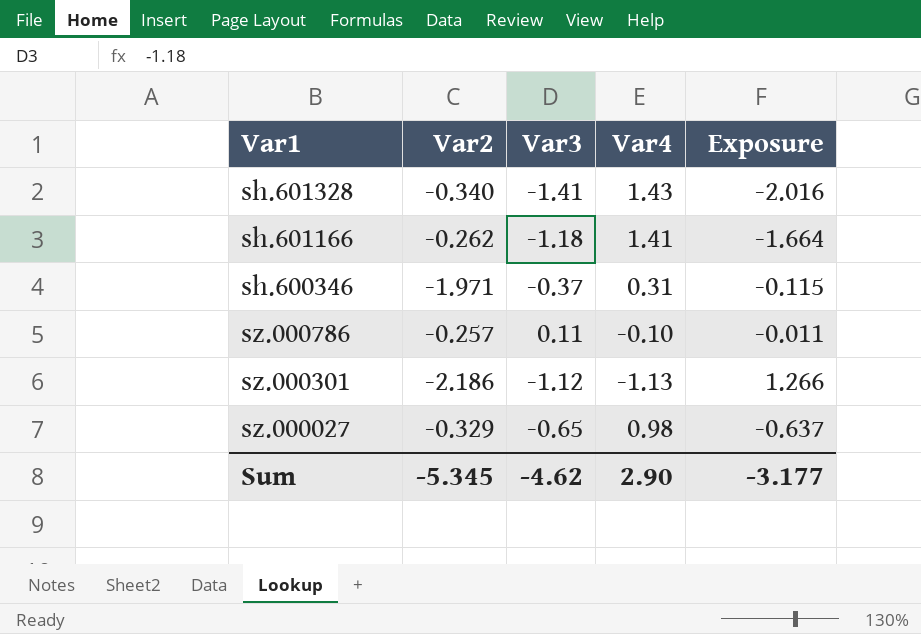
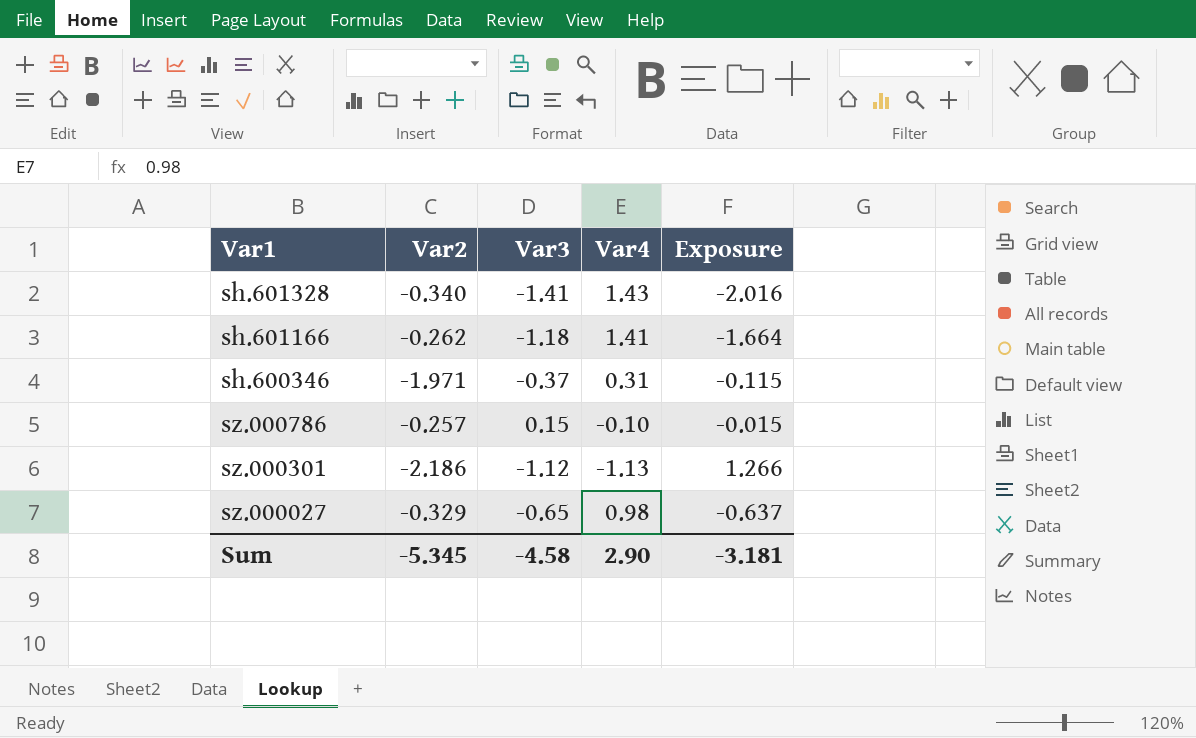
sz.000786 | Var3: 0.11 -> 0.15
sz.000786 | Exposure: -0.011 -> -0.015
Sum | Var3: -4.62 -> -4.58
Sum | Exposure: -3.177 -> -3.181

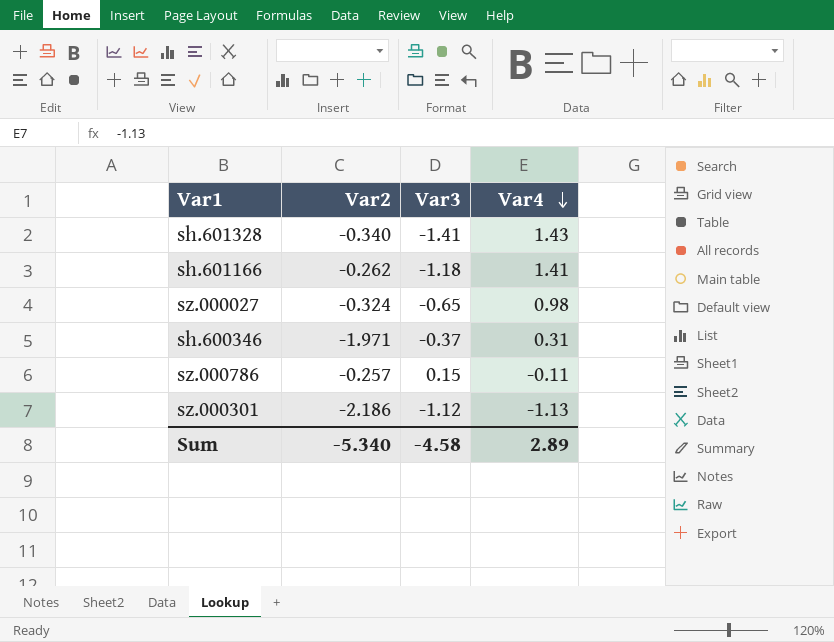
row order: none -> Var4 descending
column Exposure | formula: [Var3] * [Var4] -> none
sz.000027 | Var2: -0.329 -> -0.324
sz.000786 | Var4: -0.10 -> -0.11
Sum | Var2: -5.345 -> -5.340
Sum | Var4: 2.90 -> 2.89

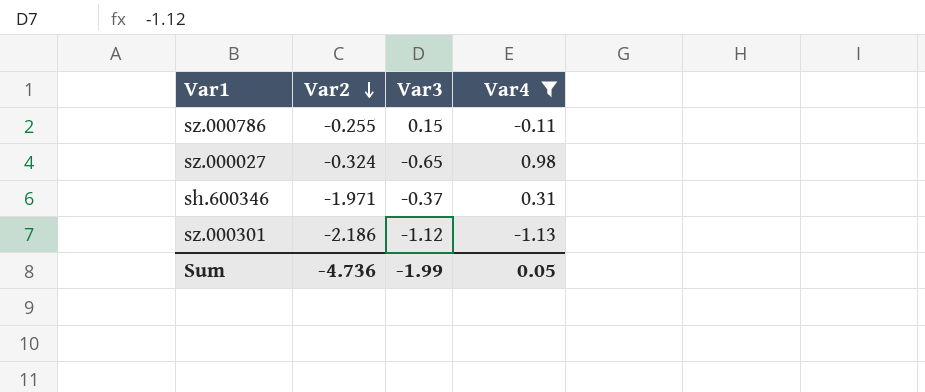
filter: none -> Var4 <= 0.98
row order: Var4 descending -> Var2 descending
sz.000786 | Var2: -0.257 -> -0.255
Sum | Var2: -5.340 -> -4.736
Sum | Var3: -4.58 -> -1.99
Sum | Var4: 2.89 -> 0.05

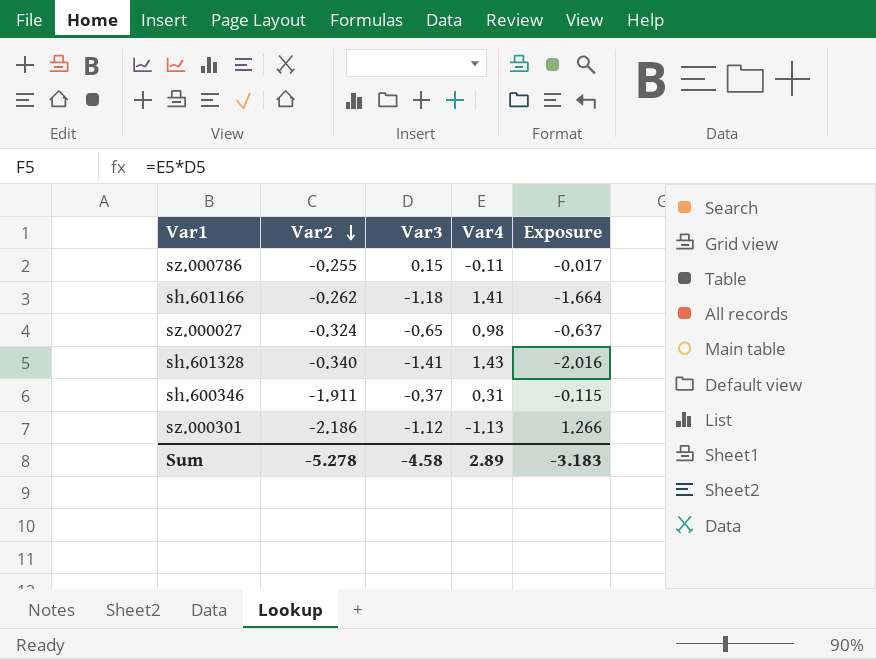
filter: Var4 <= 0.98 -> none
column Exposure | formula: none -> [Var3] * [Var4]
sh.600346 | Var2: -1.971 -> -1.911
Sum | Var2: -4.736 -> -5.278
Sum | Var3: -1.99 -> -4.58
Sum | Var4: 0.05 -> 2.89

